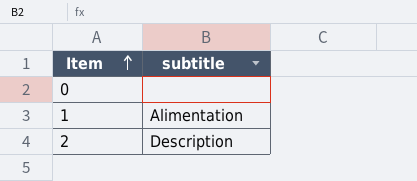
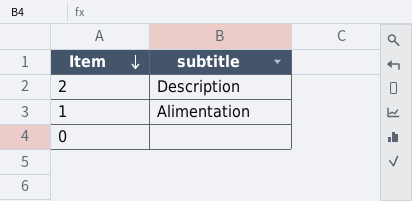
row order: Item ascending -> Item descending

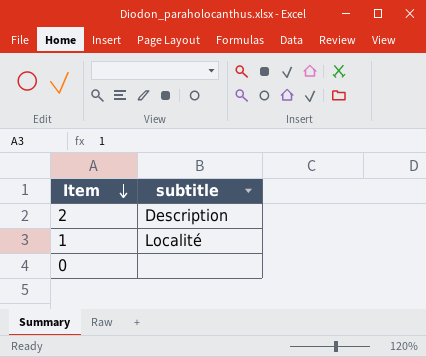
1 | subtitle: Alimentation -> Localité

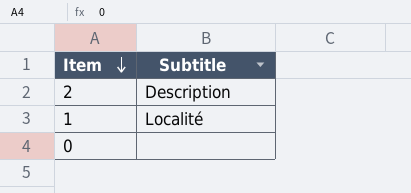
column name: subtitle -> Subtitle

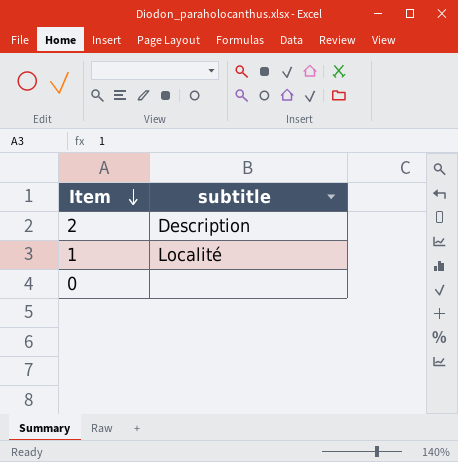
column name: Subtitle -> subtitle

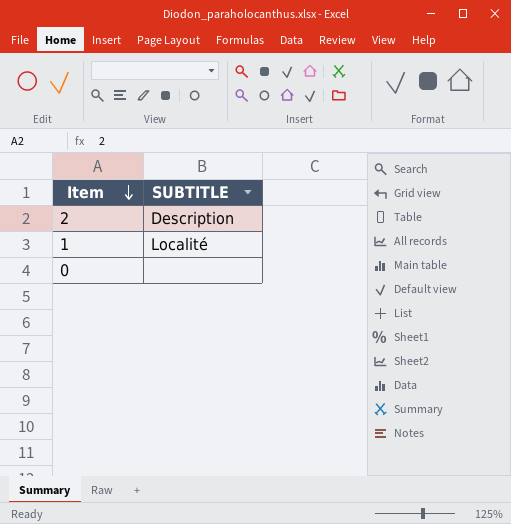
column name: subtitle -> SUBTITLE

